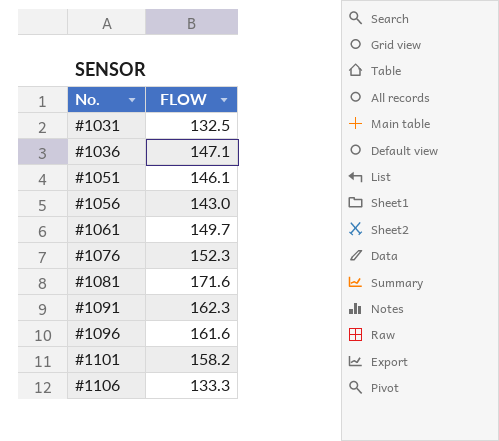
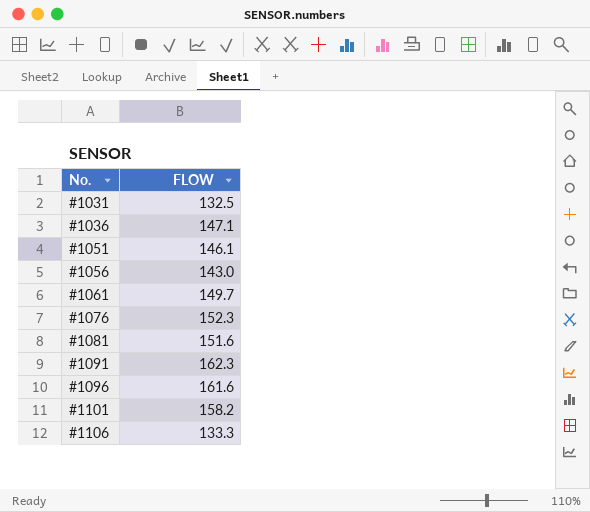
#1081 | FLOW: 171.6 -> 151.6

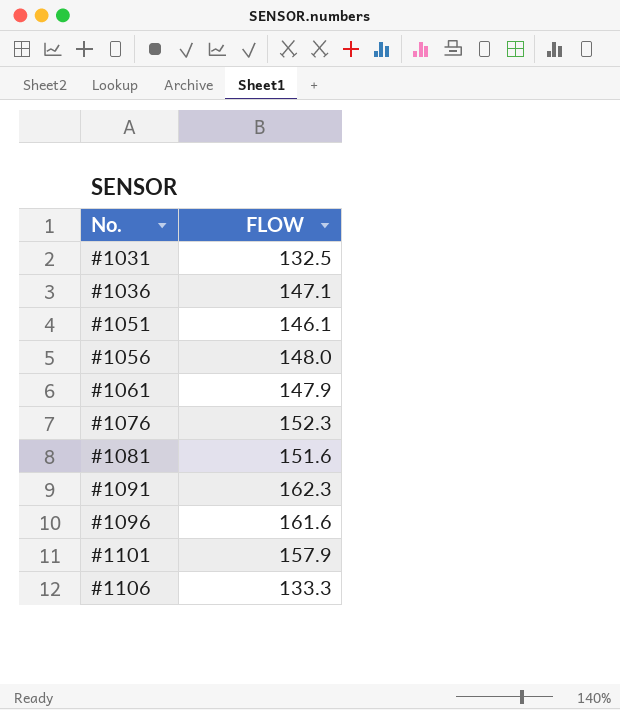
#1056 | FLOW: 143.0 -> 148.0
#1061 | FLOW: 149.7 -> 147.9
#1101 | FLOW: 158.2 -> 157.9

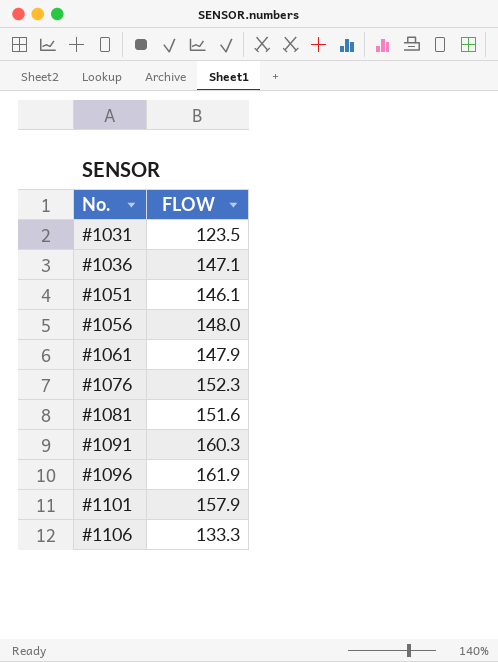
#1031 | FLOW: 132.5 -> 123.5
#1091 | FLOW: 162.3 -> 160.3
#1096 | FLOW: 161.6 -> 161.9

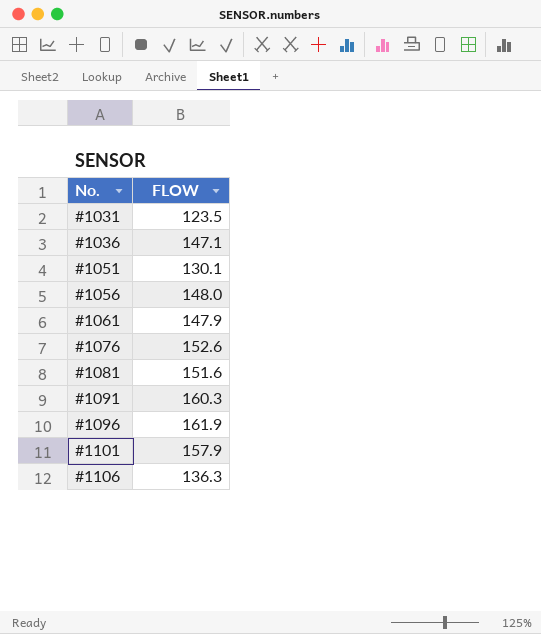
#1051 | FLOW: 146.1 -> 130.1
#1076 | FLOW: 152.3 -> 152.6
#1106 | FLOW: 133.3 -> 136.3

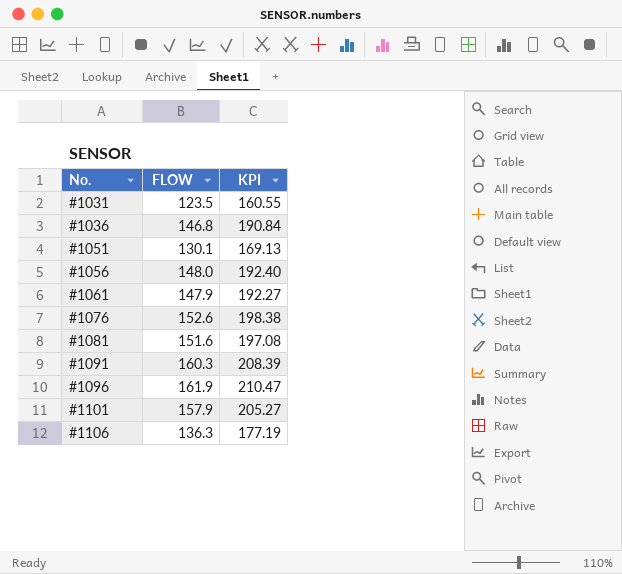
column KPI | formula: none -> [FLOW] * 1.3
#1036 | FLOW: 147.1 -> 146.8

